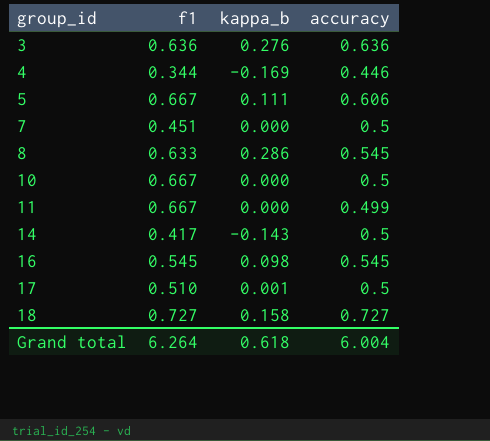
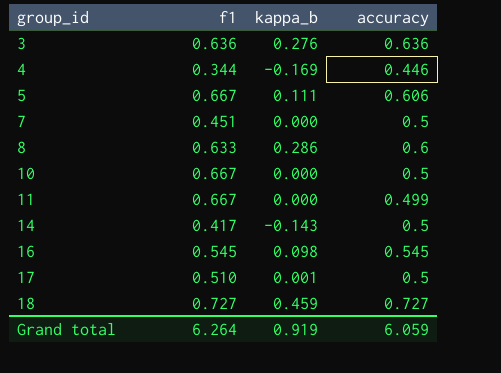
8 | accuracy: 0.545 -> 0.6
18 | kappa_b: 0.158 -> 0.459
Grand total | kappa_b: 0.618 -> 0.919
Grand total | accuracy: 6.004 -> 6.059

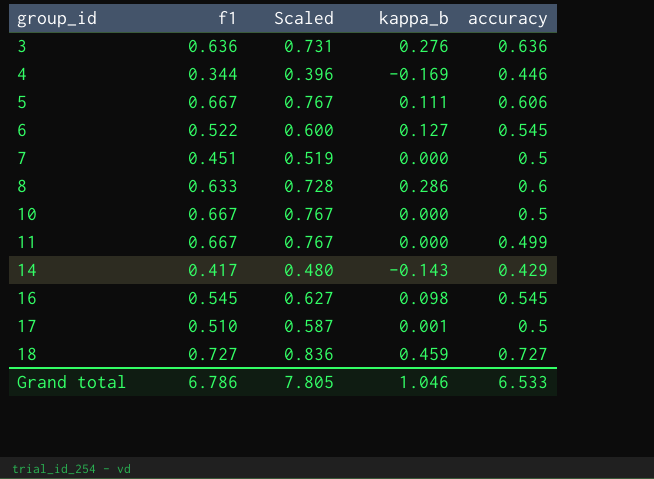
column Scaled | formula: none -> [f1] * 1.15
row 6: none -> 0.522 | 0.600 | 0.127 | 0.545
14 | accuracy: 0.5 -> 0.429
Grand total | f1: 6.264 -> 6.786
Grand total | kappa_b: 0.919 -> 1.046
Grand total | accuracy: 6.059 -> 6.533

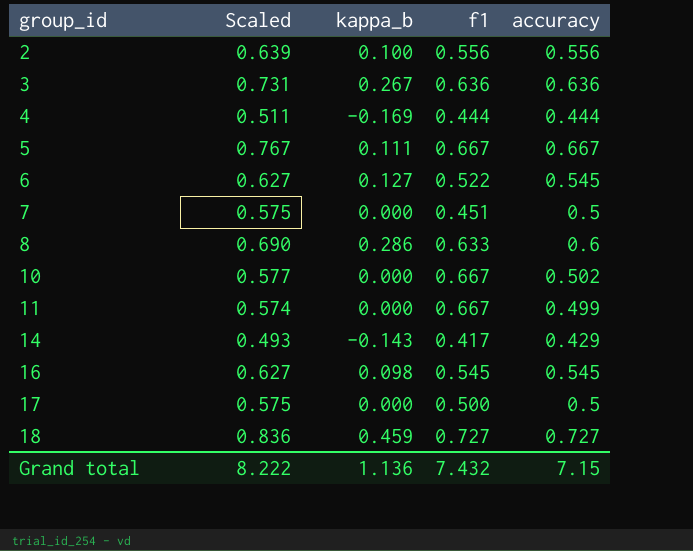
column Scaled | formula: [f1] * 1.15 -> [accuracy] * 1.15
column f1 | position: 2 -> 4
row 2: none -> 0.639 | 0.100 | 0.556 | 0.556
3 | kappa_b: 0.276 -> 0.267
4 | f1: 0.344 -> 0.444
4 | accuracy: 0.446 -> 0.444
5 | accuracy: 0.606 -> 0.667
10 | accuracy: 0.5 -> 0.502
17 | kappa_b: 0.001 -> 0.000
17 | f1: 0.510 -> 0.500
Grand total | Scaled: 7.805 -> 8.222
Grand total | kappa_b: 1.046 -> 1.136
Grand total | f1: 6.786 -> 7.432
Grand total | accuracy: 6.533 -> 7.15

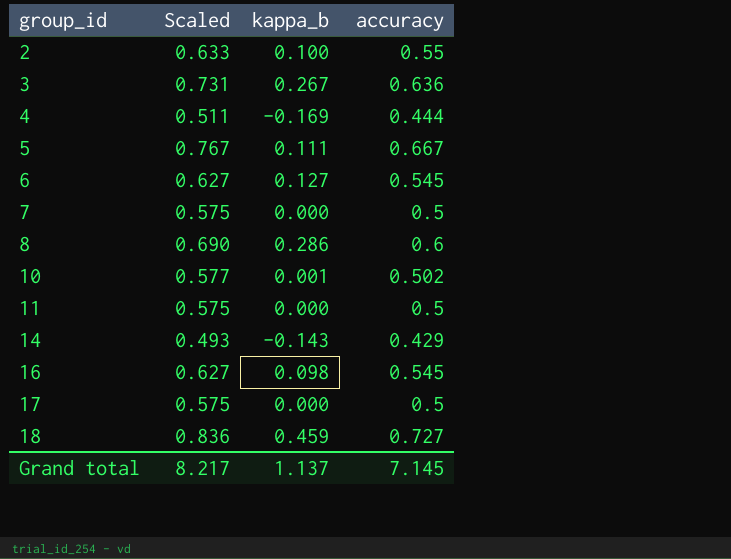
column f1 | position: 4 -> none
2 | Scaled: 0.639 -> 0.633
2 | accuracy: 0.556 -> 0.55
10 | kappa_b: 0.000 -> 0.001
11 | Scaled: 0.574 -> 0.575
11 | accuracy: 0.499 -> 0.5
Grand total | Scaled: 8.222 -> 8.217
Grand total | kappa_b: 1.136 -> 1.137
Grand total | accuracy: 7.15 -> 7.145

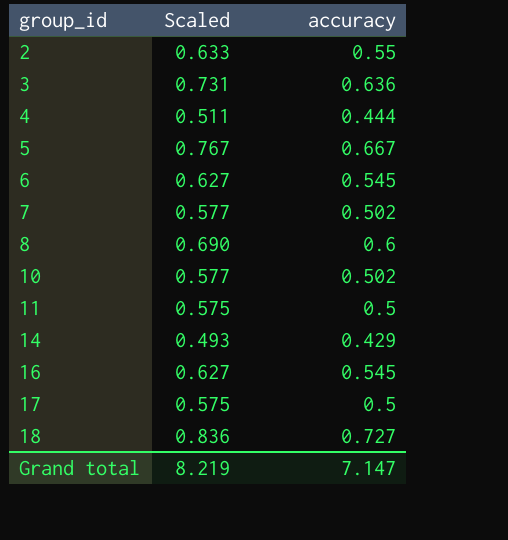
column kappa_b | position: 3 -> none
7 | Scaled: 0.575 -> 0.577
7 | accuracy: 0.5 -> 0.502
Grand total | Scaled: 8.217 -> 8.219
Grand total | accuracy: 7.145 -> 7.147

